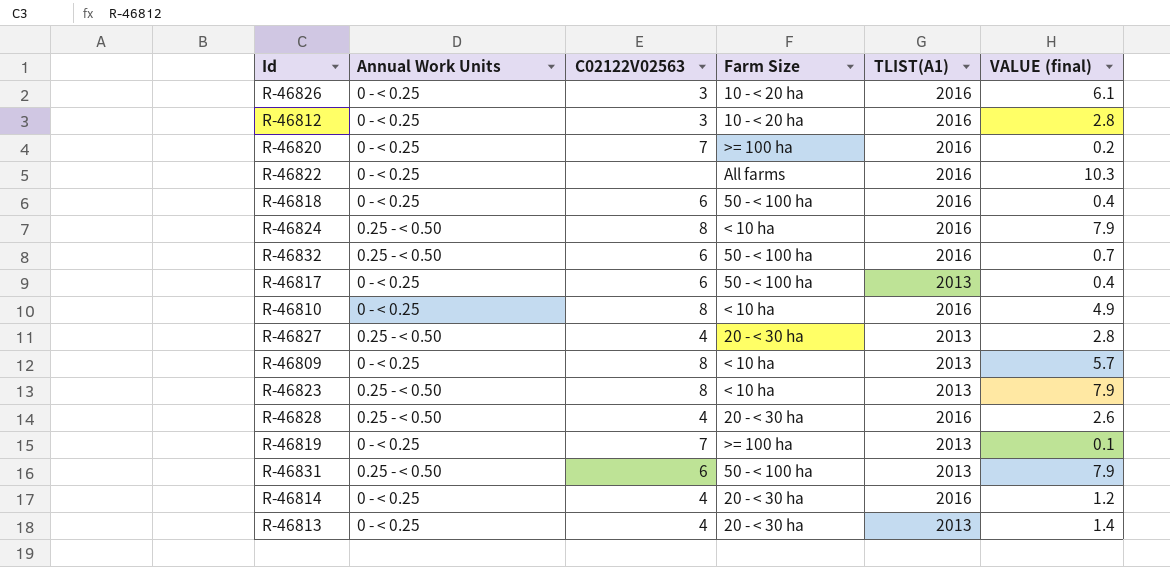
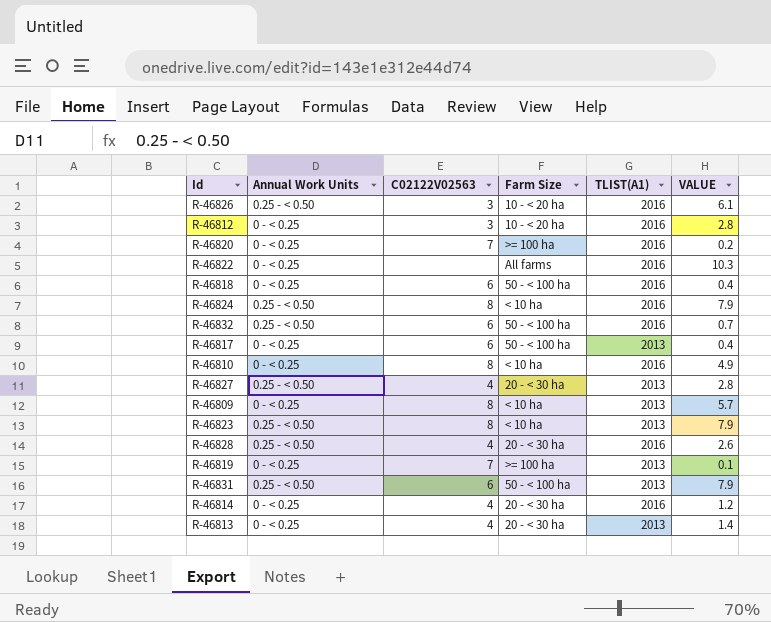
column name: VALUE (final) -> VALUE
R-46826 | Annual Work Units: 0 - < 0.25 -> 0.25 - < 0.50

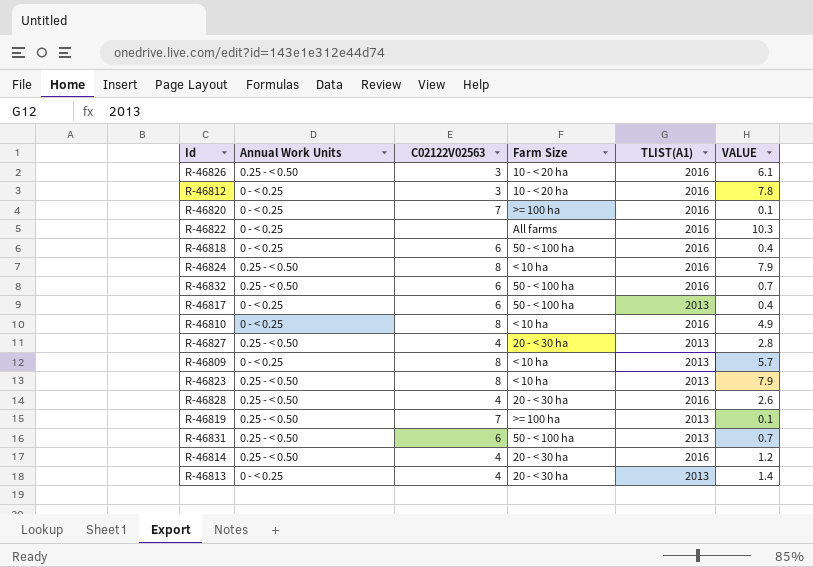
R-46812 | VALUE: 2.8 -> 7.8
R-46820 | VALUE: 0.2 -> 0.1
R-46819 | Annual Work Units: 0 - < 0.25 -> 0.25 - < 0.50
R-46831 | VALUE: 7.9 -> 0.7
R-46814 | Annual Work Units: 0 - < 0.25 -> 0.25 - < 0.50

